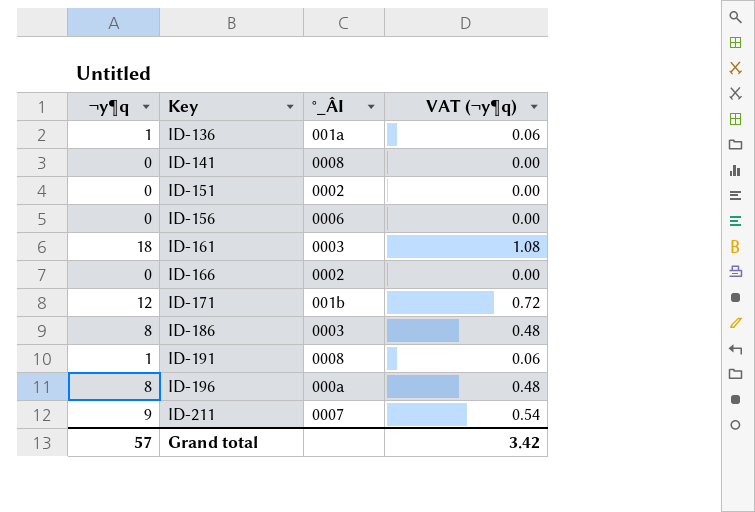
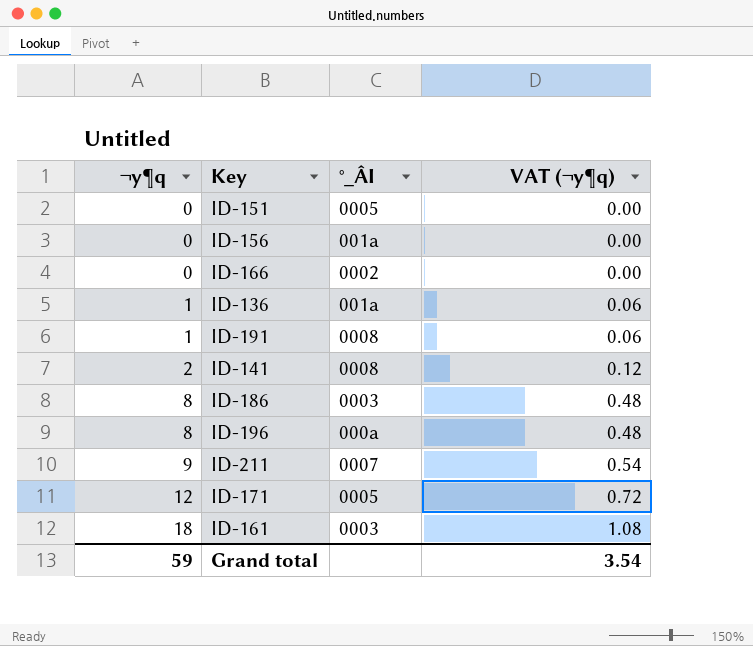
row order: Key ascending -> ¬y¶q ascending
ID-151 | °_ÂI: 0002 -> 0005
ID-156 | °_ÂI: 0006 -> 001a
ID-141 | ¬y¶q: 0 -> 2
ID-141 | VAT (¬y¶q): 0.00 -> 0.12
ID-171 | °_ÂI: 001b -> 0005
Grand total | ¬y¶q: 57 -> 59
Grand total | VAT (¬y¶q): 3.42 -> 3.54

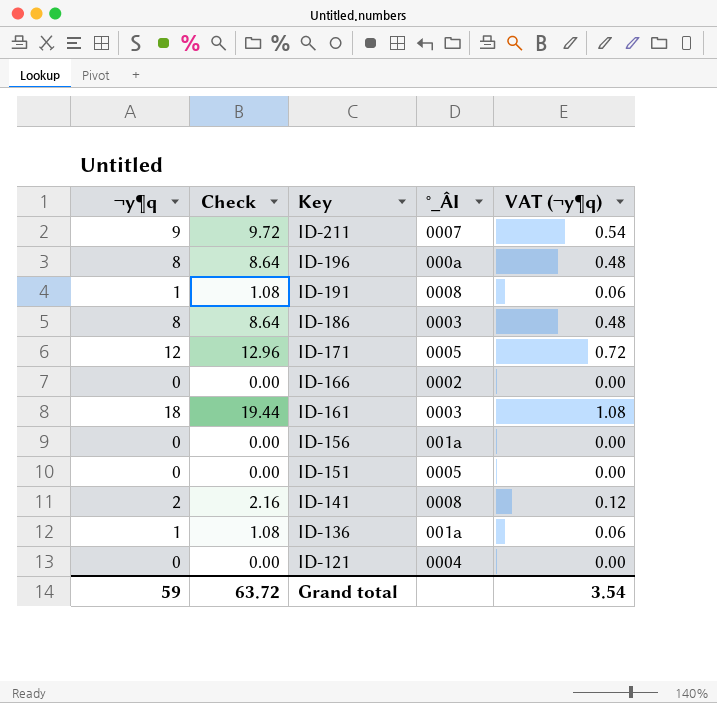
row order: ¬y¶q ascending -> Key descending
column Check | formula: none -> [¬y¶q] * 1.08
row ID-121: none -> 0 | 0.00 | 0004 | 0.00

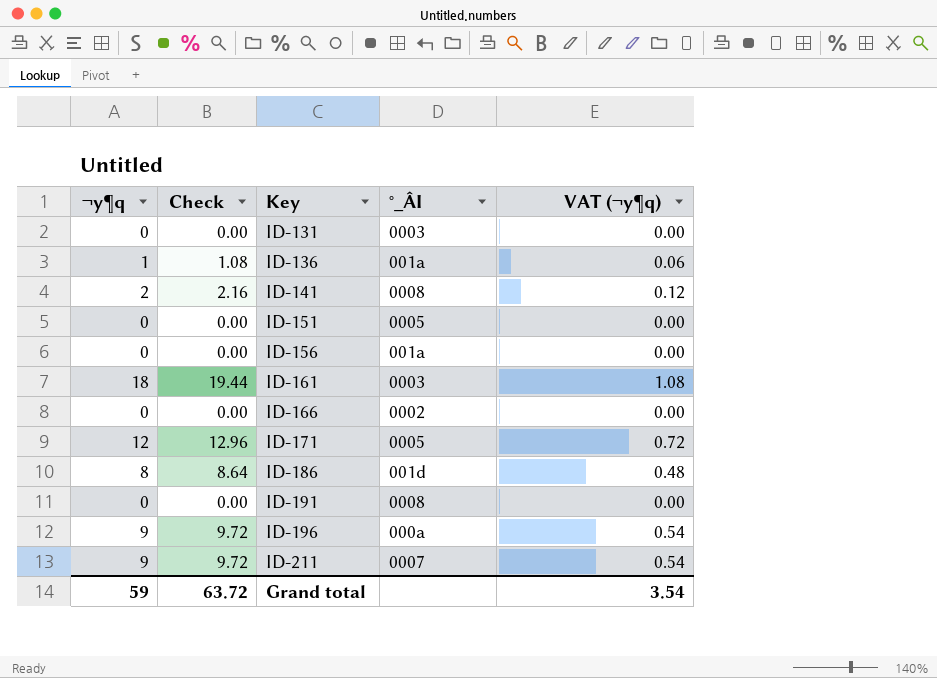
row order: Key descending -> Key ascending
row ID-121: 0 | 0.00 | 0004 | 0.00 -> none
row ID-131: none -> 0 | 0.00 | 0003 | 0.00
ID-186 | °_ÂI: 0003 -> 001d
ID-191 | ¬y¶q: 1 -> 0
ID-191 | Check: 1.08 -> 0.00
ID-191 | VAT (¬y¶q): 0.06 -> 0.00
ID-196 | ¬y¶q: 8 -> 9
ID-196 | Check: 8.64 -> 9.72
ID-196 | VAT (¬y¶q): 0.48 -> 0.54

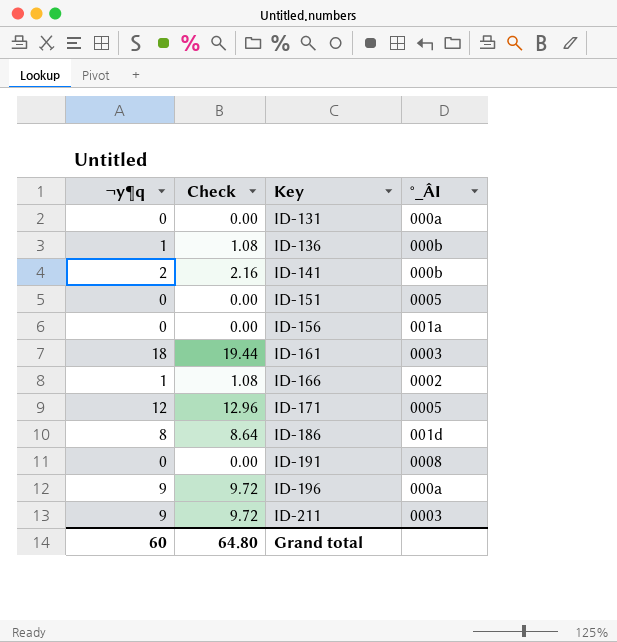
column VAT (¬y¶q) | formula: [¬y¶q] * 0.06 -> none
ID-131 | °_ÂI: 0003 -> 000a
ID-136 | °_ÂI: 001a -> 000b
ID-141 | °_ÂI: 0008 -> 000b
ID-166 | ¬y¶q: 0 -> 1
ID-166 | Check: 0.00 -> 1.08
ID-211 | °_ÂI: 0007 -> 0003
Grand total | ¬y¶q: 59 -> 60
Grand total | Check: 63.72 -> 64.80

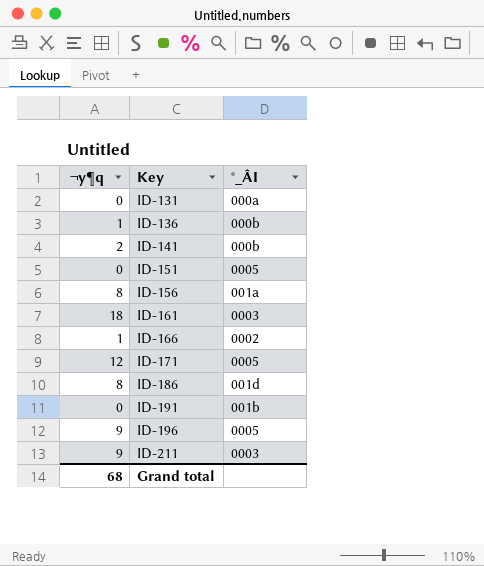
column Check | formula: [¬y¶q] * 1.08 -> none
ID-156 | ¬y¶q: 0 -> 8
ID-191 | °_ÂI: 0008 -> 001b
ID-196 | °_ÂI: 000a -> 0005
Grand total | ¬y¶q: 60 -> 68

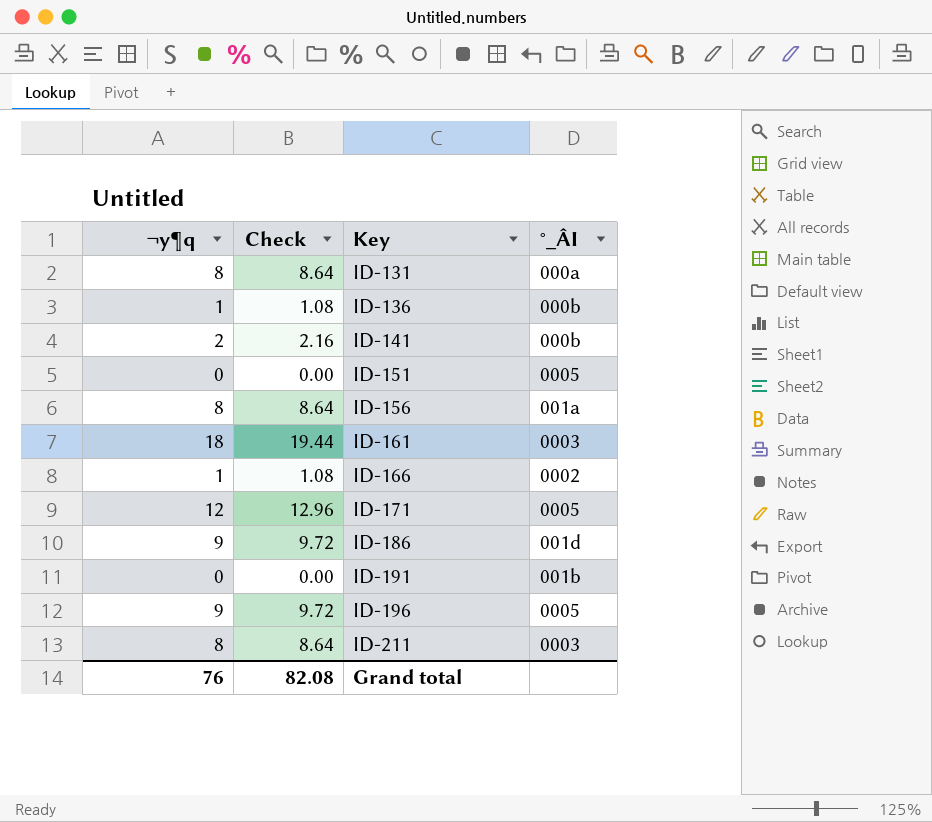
column Check | formula: none -> [¬y¶q] * 1.08
ID-131 | ¬y¶q: 0 -> 8
ID-186 | ¬y¶q: 8 -> 9
ID-211 | ¬y¶q: 9 -> 8
Grand total | ¬y¶q: 68 -> 76

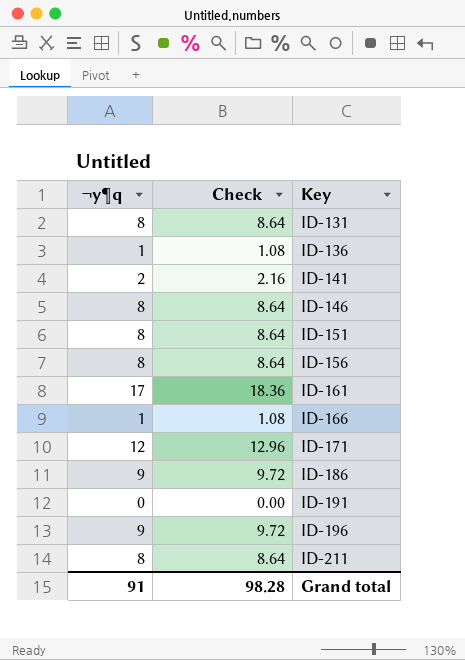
column °_ÂI | position: 4 -> none
row ID-146: none -> 8 | 8.64
ID-151 | ¬y¶q: 0 -> 8
ID-151 | Check: 0.00 -> 8.64
ID-161 | ¬y¶q: 18 -> 17
ID-161 | Check: 19.44 -> 18.36
Grand total | ¬y¶q: 76 -> 91
Grand total | Check: 82.08 -> 98.28

